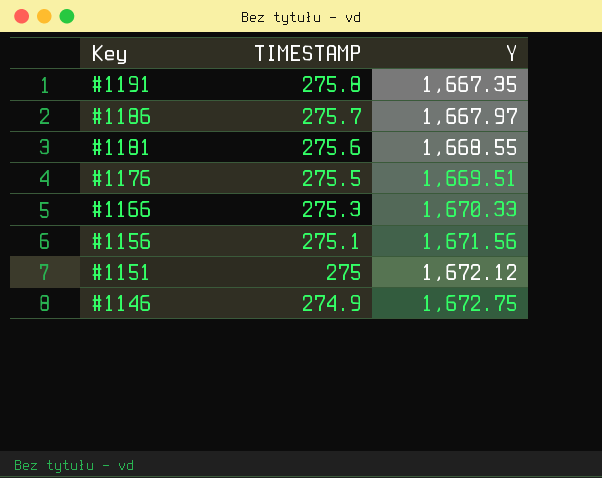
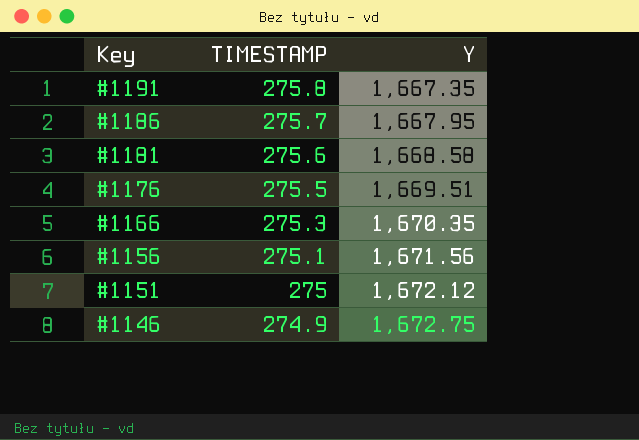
#1186 | Y: 1,667.97 -> 1,667.95
#1181 | Y: 1,668.55 -> 1,668.58
#1166 | Y: 1,670.33 -> 1,670.35

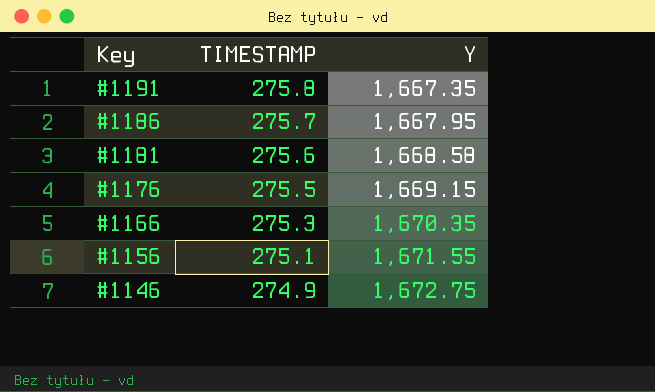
row #1151: 275 | 1,672.12 -> none
#1176 | Y: 1,669.51 -> 1,669.15
#1156 | Y: 1,671.56 -> 1,671.55

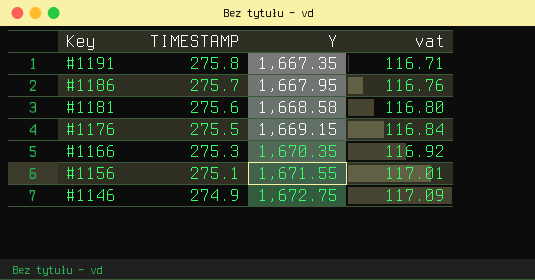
column vat | formula: none -> [Y] * 0.07

